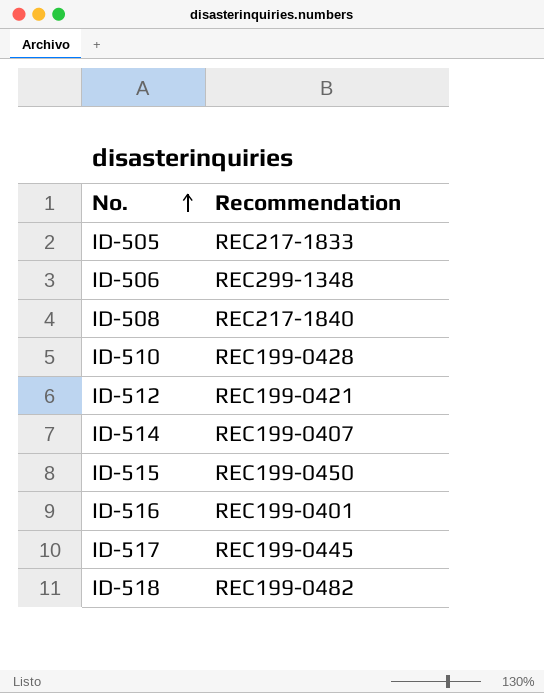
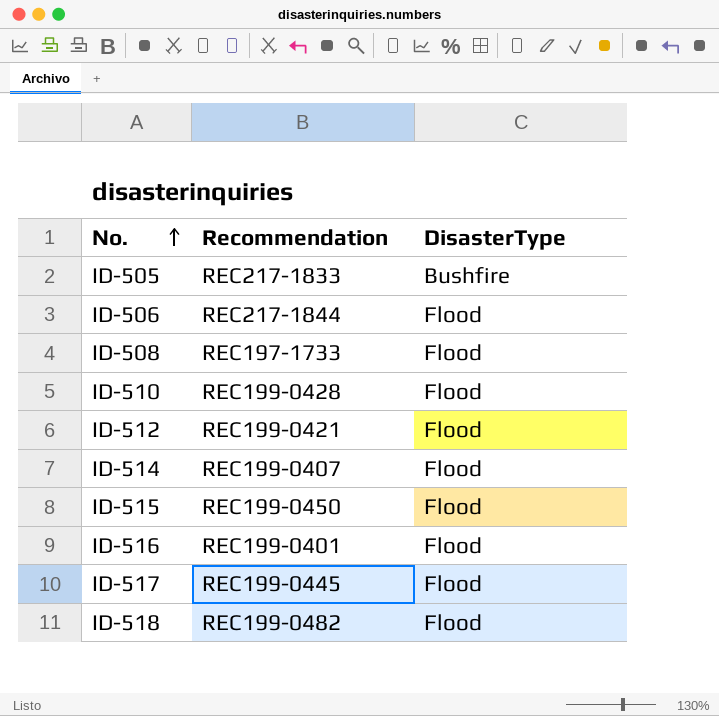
column DisasterType | position: none -> 3
ID-506 | Recommendation: REC299-1348 -> REC217-1844
ID-508 | Recommendation: REC217-1840 -> REC197-1733

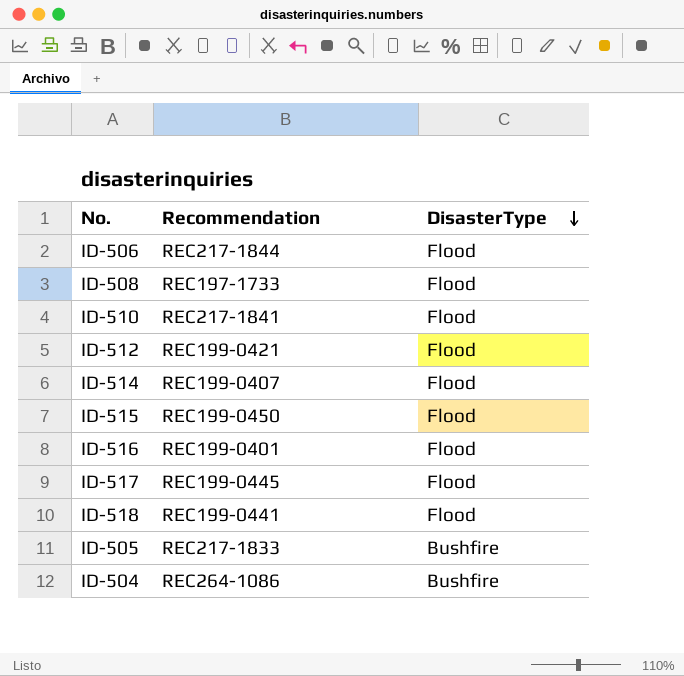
row order: No. ascending -> DisasterType descending
ID-510 | Recommendation: REC199-0428 -> REC217-1841
ID-518 | Recommendation: REC199-0482 -> REC199-0441
row ID-504: none -> REC264-1086 | Bushfire

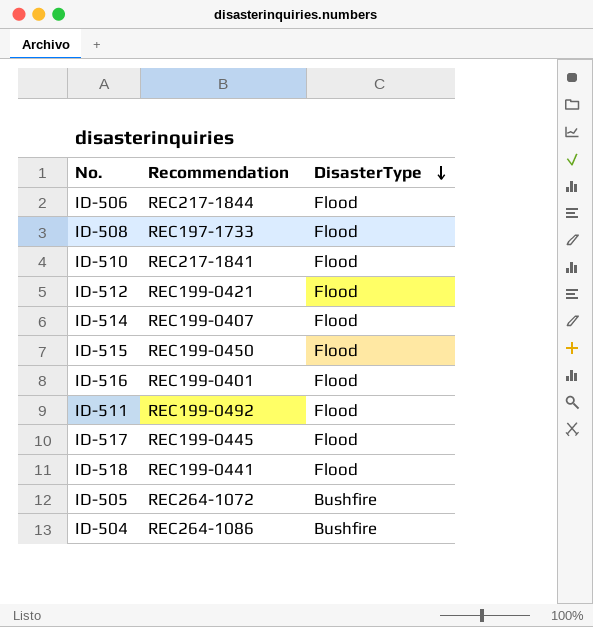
row ID-511: none -> REC199-0492 | Flood
ID-505 | Recommendation: REC217-1833 -> REC264-1072

